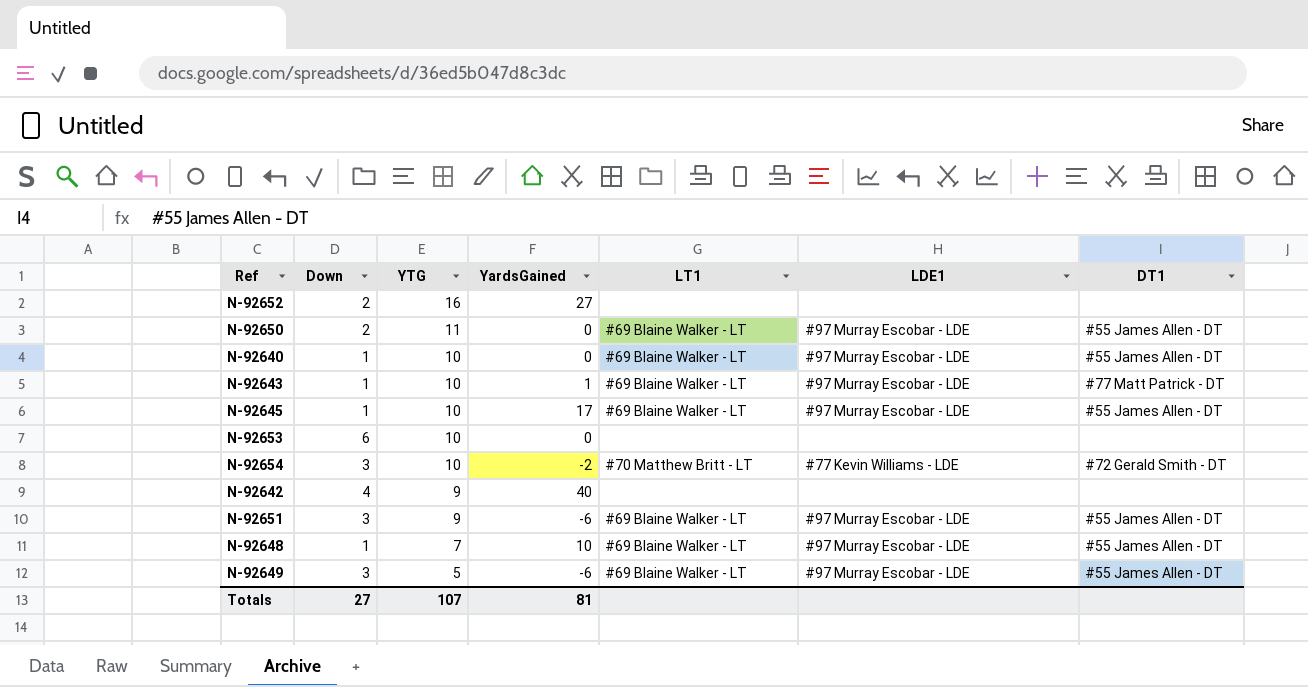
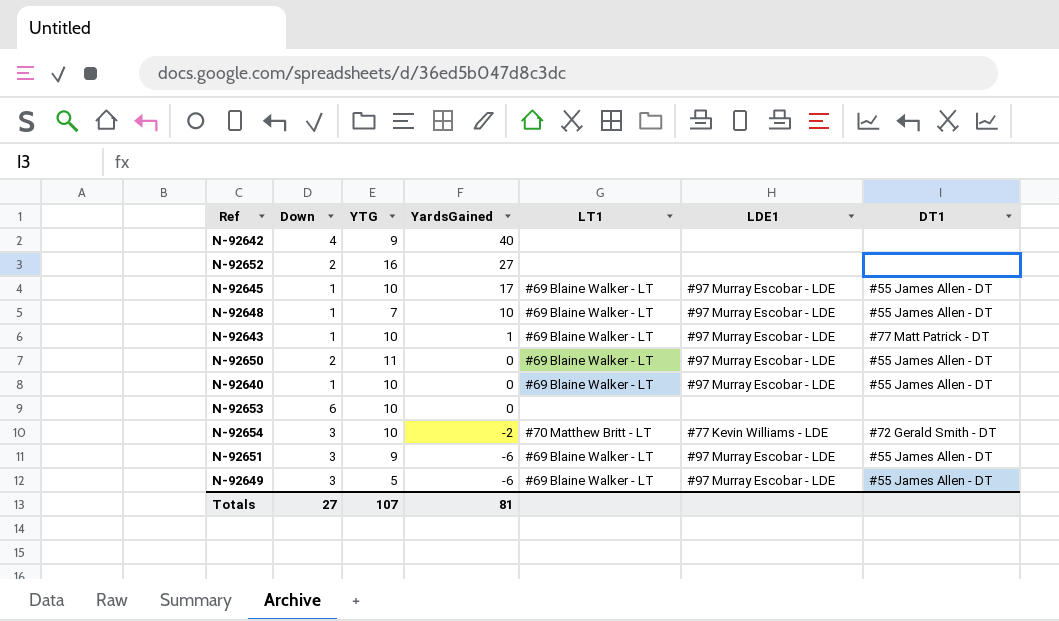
row order: YTG descending -> YardsGained descending

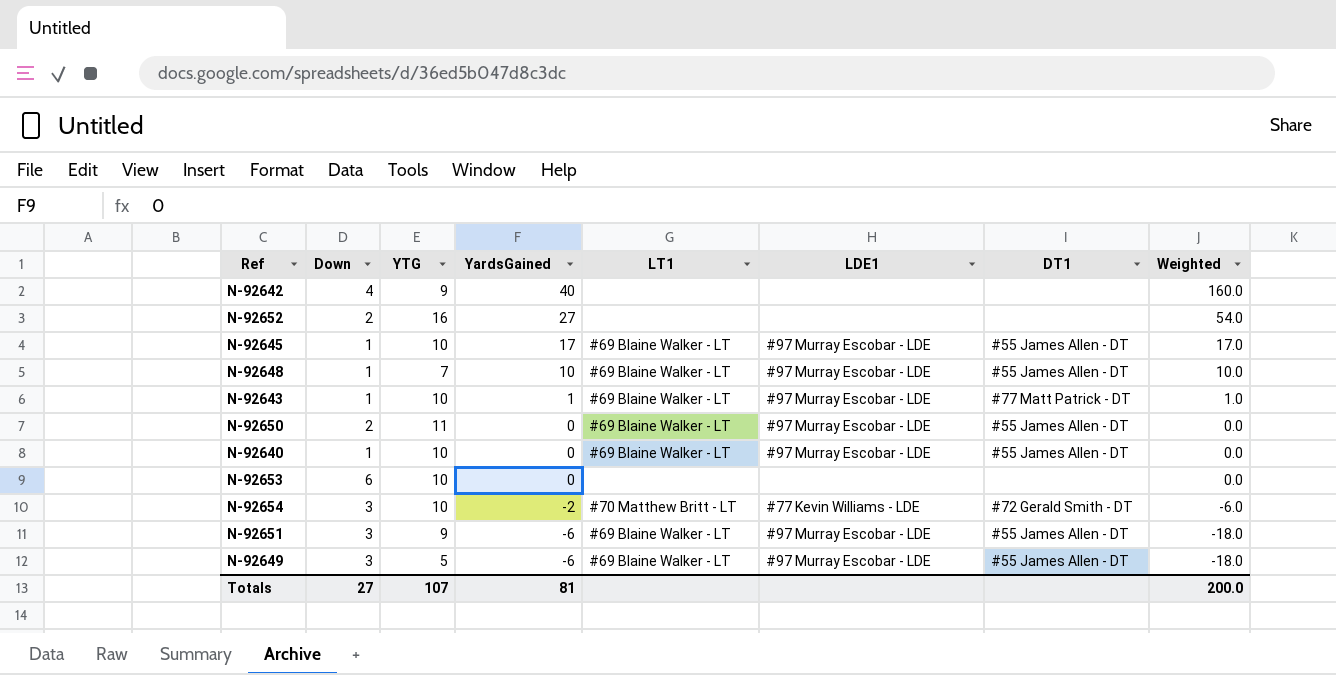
column Weighted | formula: none -> [Down] * [YardsGained]

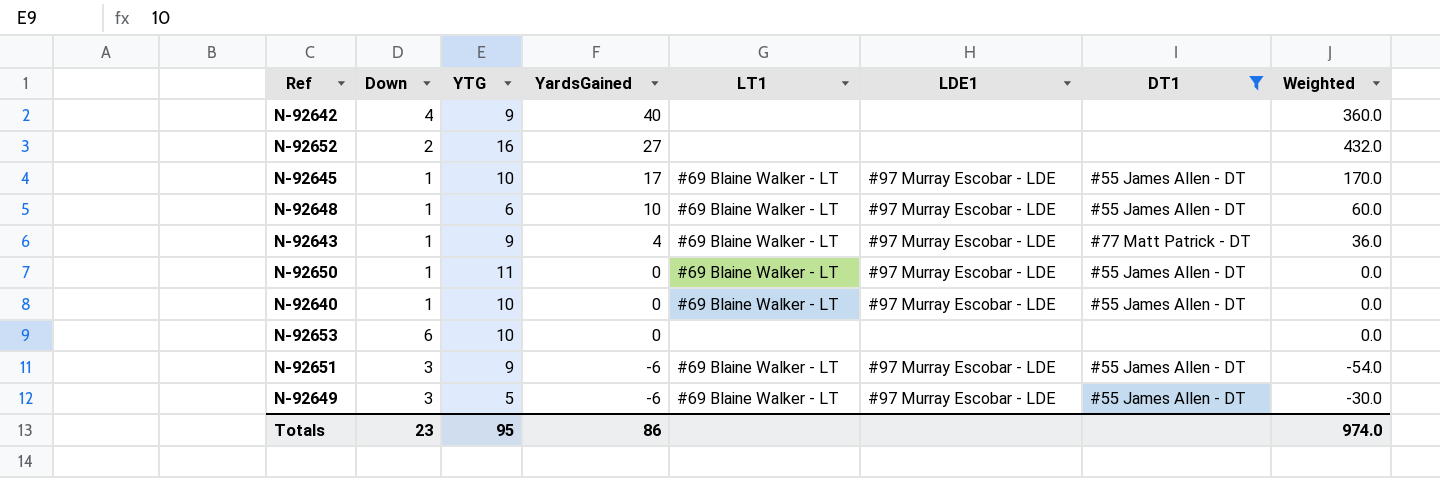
filter: none -> DT1 != #72 Gerald Smith - DT
column Weighted | formula: [Down] * [YardsGained] -> [YTG] * [YardsGained]
N-92648 | YTG: 7 -> 6
N-92643 | YTG: 10 -> 9
N-92643 | YardsGained: 1 -> 4
N-92650 | Down: 2 -> 1
Totals | Down: 27 -> 23
Totals | YTG: 107 -> 95
Totals | YardsGained: 81 -> 86
Totals | Weighted: 200.0 -> 974.0

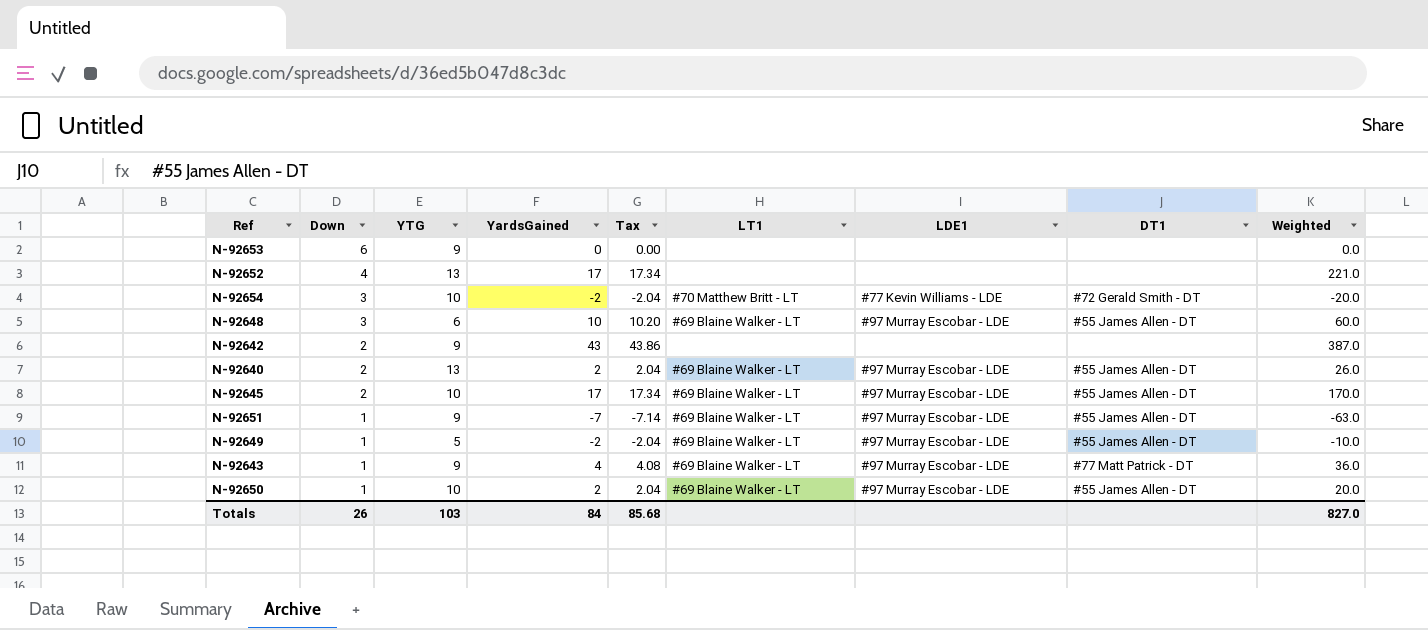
filter: DT1 != #72 Gerald Smith - DT -> none
row order: YardsGained descending -> Down descending
column Tax | formula: none -> [YardsGained] * 1.02
N-92653 | YTG: 10 -> 9
N-92652 | Down: 2 -> 4
N-92652 | YTG: 16 -> 13
N-92652 | YardsGained: 27 -> 17
N-92652 | Weighted: 432.0 -> 221.0
N-92648 | Down: 1 -> 3
N-92642 | Down: 4 -> 2
N-92642 | YardsGained: 40 -> 43
N-92642 | Weighted: 360.0 -> 387.0
N-92640 | Down: 1 -> 2
N-92640 | YTG: 10 -> 13
N-92640 | YardsGained: 0 -> 2
N-92640 | Weighted: 0.0 -> 26.0
N-92645 | Down: 1 -> 2
N-92651 | Down: 3 -> 1
N-92651 | YardsGained: -6 -> -7
N-92651 | Weighted: -54.0 -> -63.0
N-92649 | Down: 3 -> 1
N-92649 | YardsGained: -6 -> -2
N-92649 | Weighted: -30.0 -> -10.0
N-92650 | YTG: 11 -> 10
N-92650 | YardsGained: 0 -> 2
N-92650 | Weighted: 0.0 -> 20.0
Totals | Down: 23 -> 26
Totals | YTG: 95 -> 103
Totals | YardsGained: 86 -> 84
Totals | Weighted: 974.0 -> 827.0

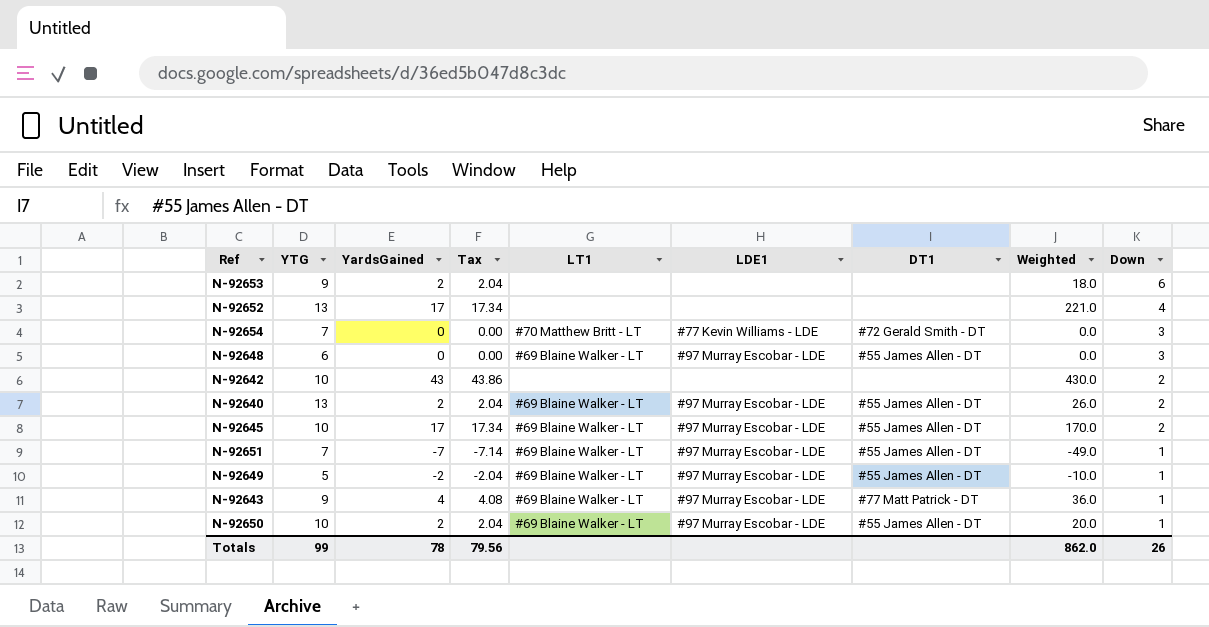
column Down | position: 2 -> 9
N-92653 | YardsGained: 0 -> 2
N-92653 | Tax: 0.00 -> 2.04
N-92653 | Weighted: 0.0 -> 18.0
N-92654 | YTG: 10 -> 7
N-92654 | YardsGained: -2 -> 0
N-92654 | Tax: -2.04 -> 0.00
N-92654 | Weighted: -20.0 -> 0.0
N-92648 | YardsGained: 10 -> 0
N-92648 | Tax: 10.20 -> 0.00
N-92648 | Weighted: 60.0 -> 0.0
N-92642 | YTG: 9 -> 10
N-92642 | Weighted: 387.0 -> 430.0
N-92651 | YTG: 9 -> 7
N-92651 | Weighted: -63.0 -> -49.0
Totals | YTG: 103 -> 99
Totals | YardsGained: 84 -> 78
Totals | Tax: 85.68 -> 79.56
Totals | Weighted: 827.0 -> 862.0

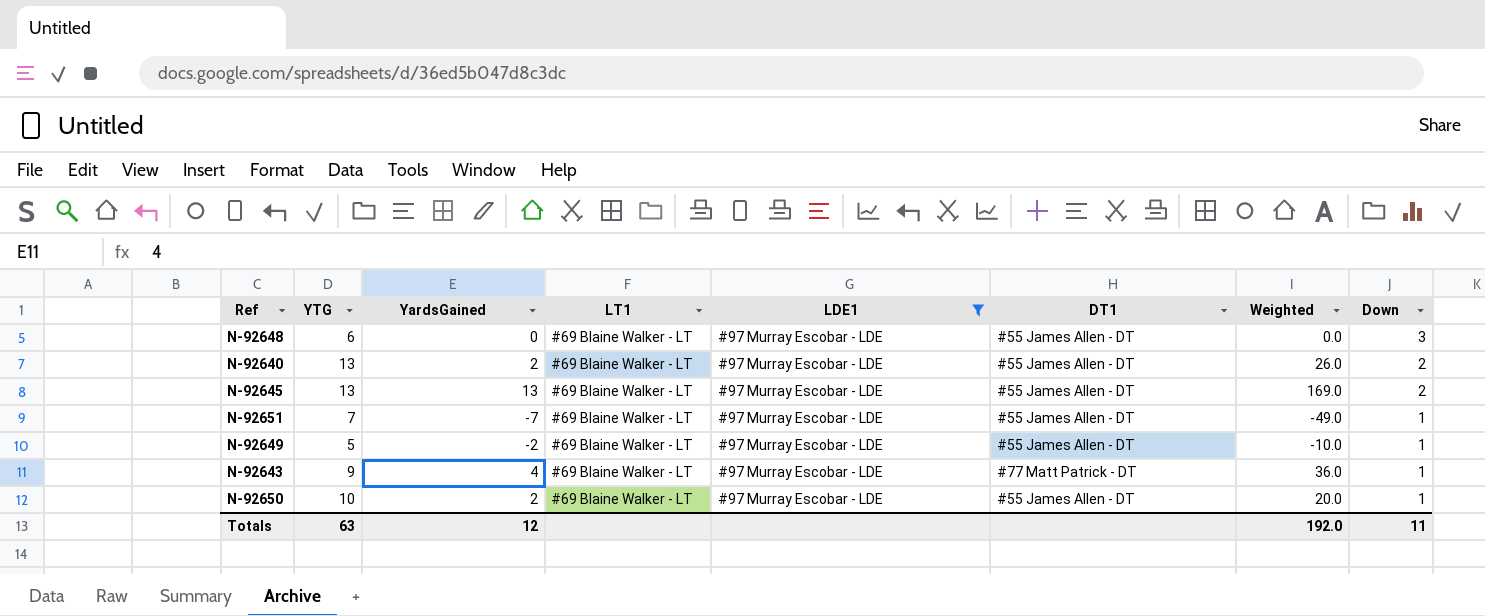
filter: none -> LDE1 = #97 Murray Escobar - LDE
column Tax | formula: [YardsGained] * 1.02 -> none
N-92645 | YTG: 10 -> 13
N-92645 | YardsGained: 17 -> 13
N-92645 | Weighted: 170.0 -> 169.0
Totals | YTG: 99 -> 63
Totals | YardsGained: 78 -> 12
Totals | Weighted: 862.0 -> 192.0
Totals | Down: 26 -> 11

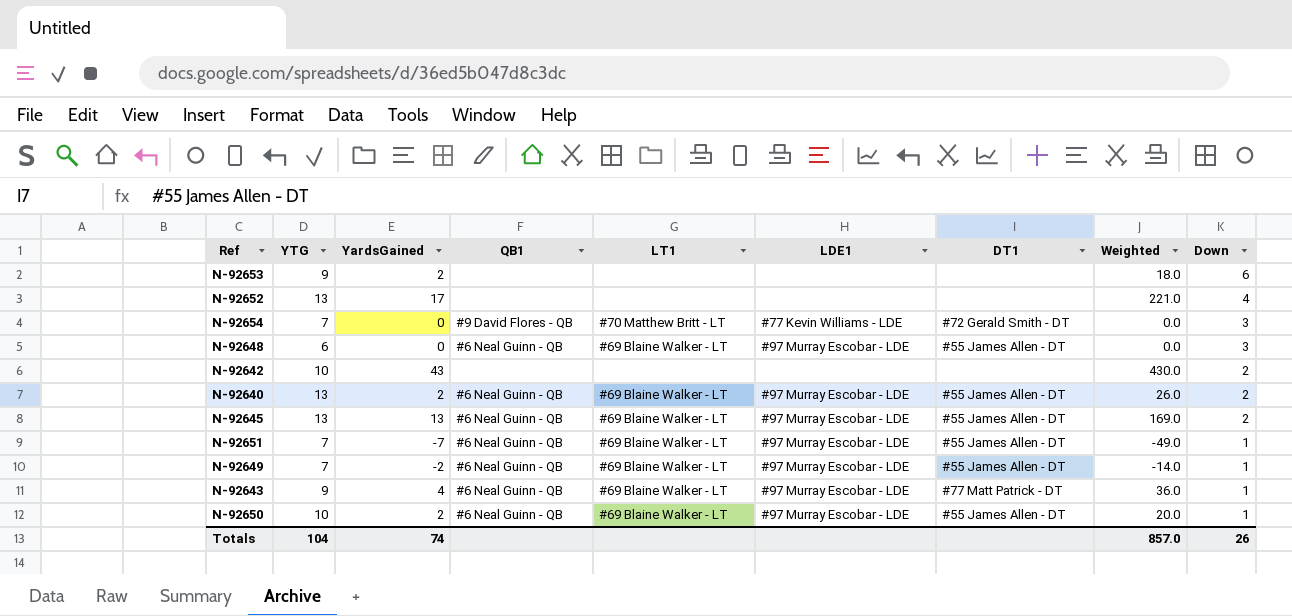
filter: LDE1 = #97 Murray Escobar - LDE -> none
column QB1 | position: none -> 4
N-92649 | YTG: 5 -> 7
N-92649 | Weighted: -10.0 -> -14.0
Totals | YTG: 63 -> 104
Totals | YardsGained: 12 -> 74
Totals | Weighted: 192.0 -> 857.0
Totals | Down: 11 -> 26

